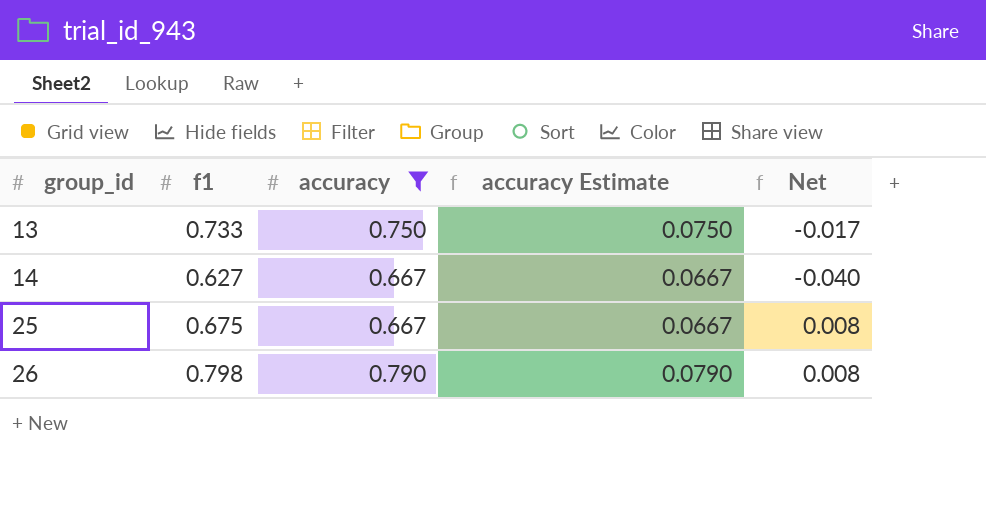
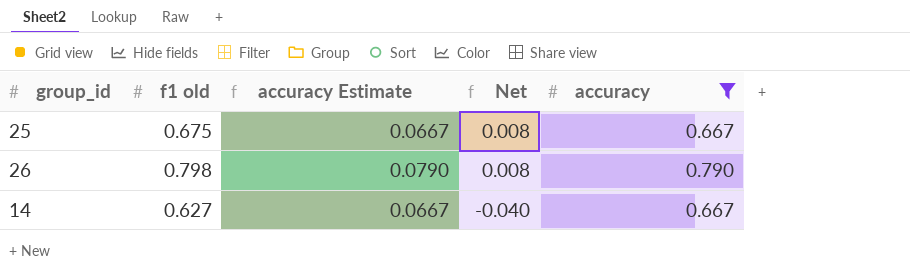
row order: group_id ascending -> Net descending
column name: f1 -> f1 old
column accuracy | position: 3 -> 5
row 13: 0.733 | 0.750 | 0.0750 | -0.017 -> none

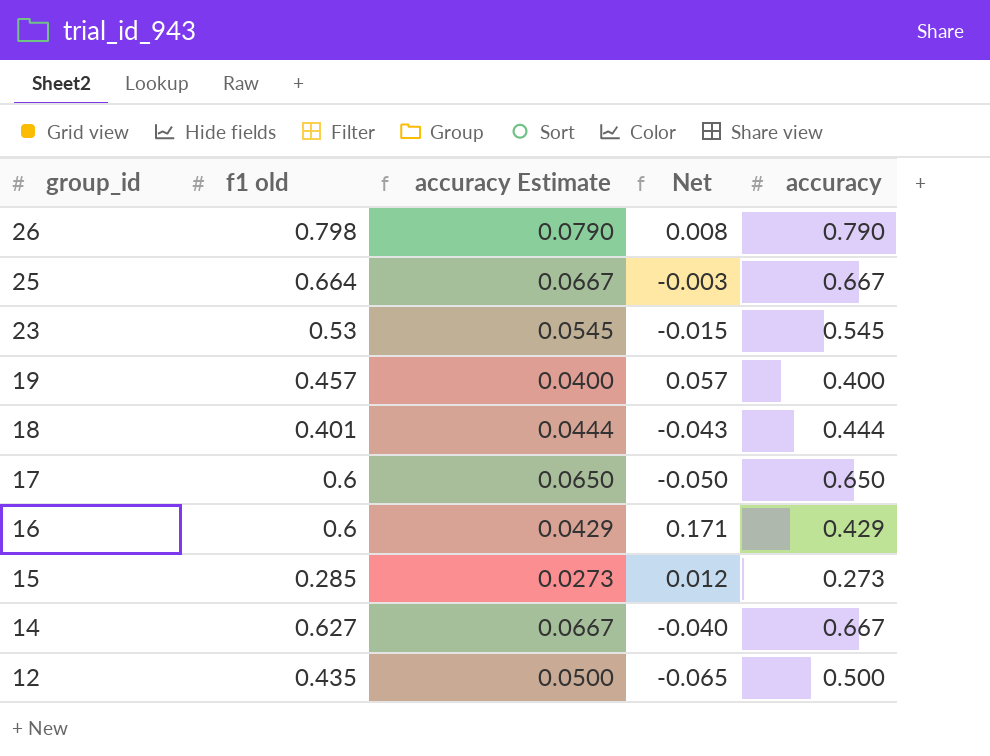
filter: accuracy >= 0.667 -> none
row order: Net descending -> group_id descending
25 | f1 old: 0.675 -> 0.664
25 | Net: 0.008 -> -0.003

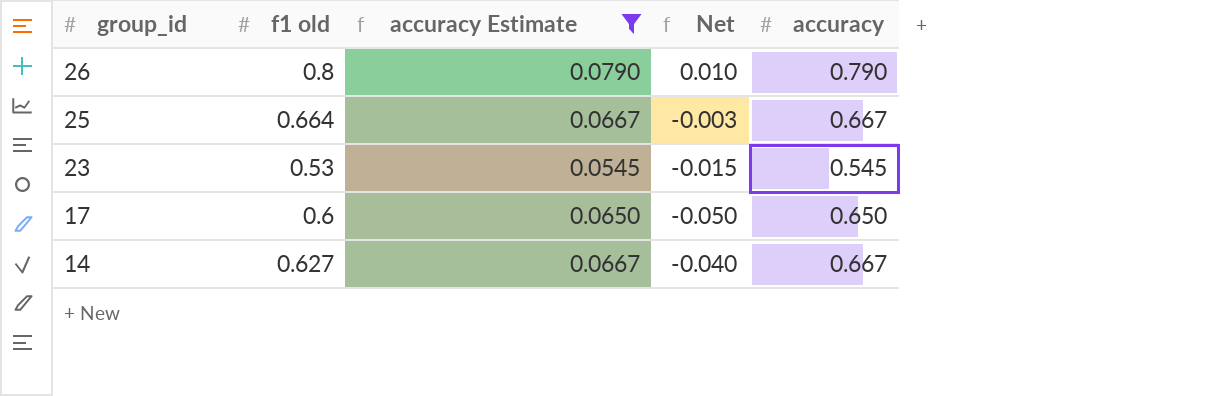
filter: none -> accuracy Estimate >= 0.0545
26 | f1 old: 0.798 -> 0.8
26 | Net: 0.008 -> 0.010

